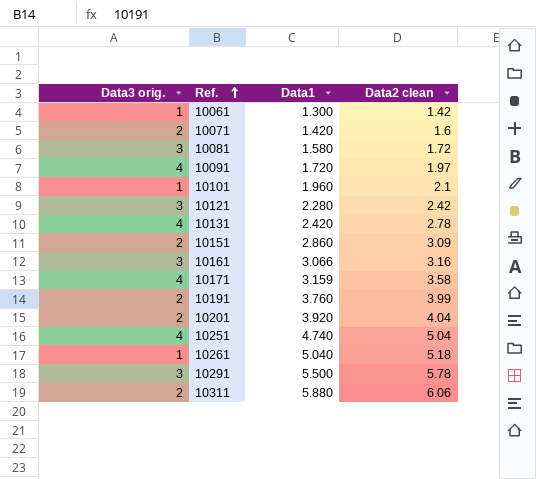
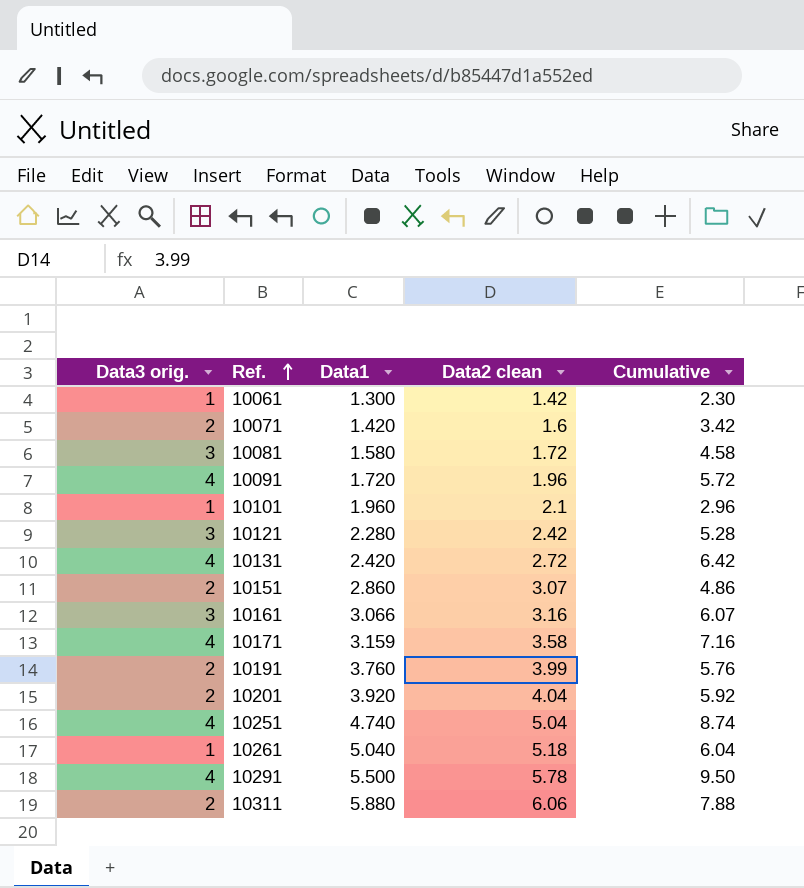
column Cumulative | formula: none -> [Data3 orig.] + [Data1]
10091 | Data2 clean: 1.97 -> 1.96
10131 | Data2 clean: 2.78 -> 2.72
10151 | Data2 clean: 3.09 -> 3.07
10291 | Data3 orig.: 3 -> 4

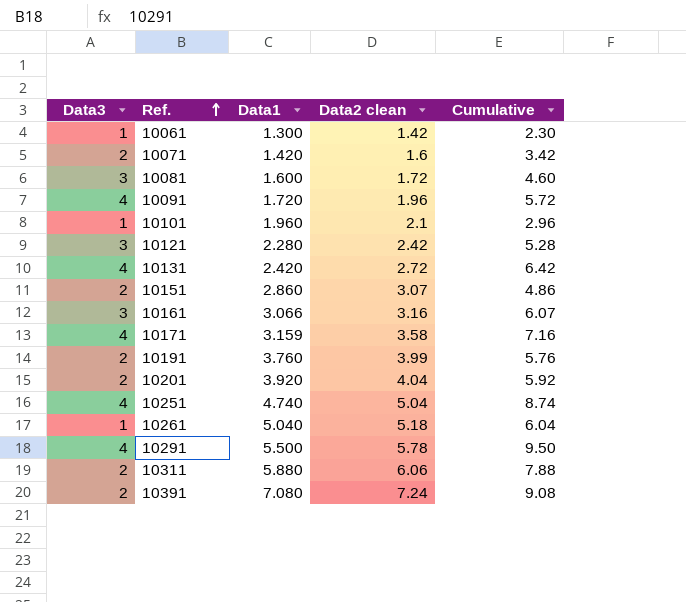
column name: Data3 orig. -> Data3
10081 | Data1: 1.580 -> 1.600
10081 | Cumulative: 4.58 -> 4.60
row 10391: none -> 2 | 7.080 | 7.24 | 9.08

